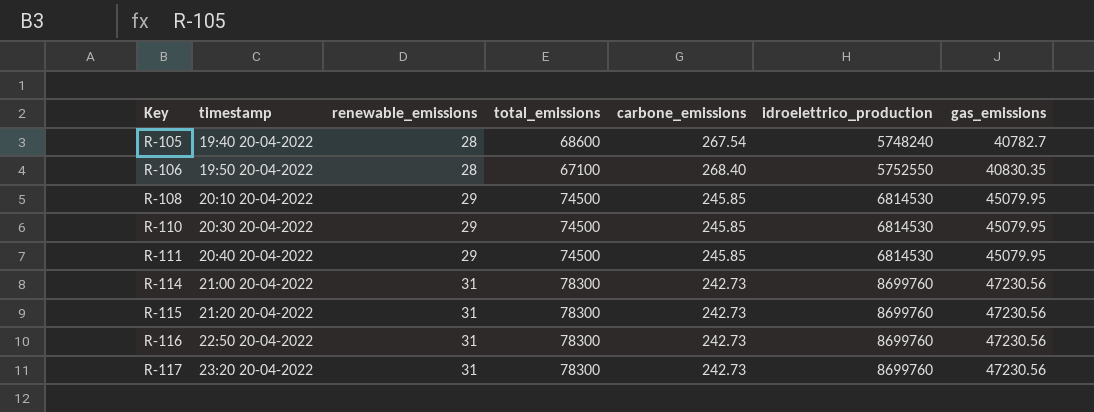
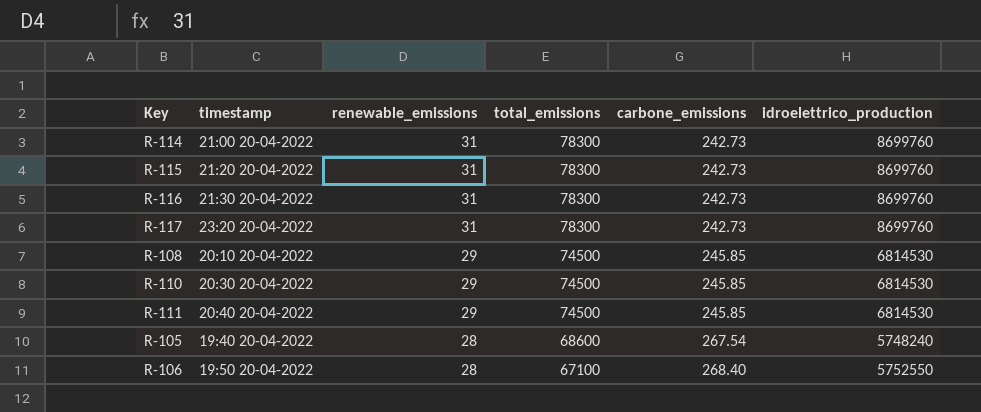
row order: Key ascending -> renewable_emissions descending
column gas_emissions | position: 7 -> none
R-116 | timestamp: 22:50 20-04-2022 -> 21:30 20-04-2022

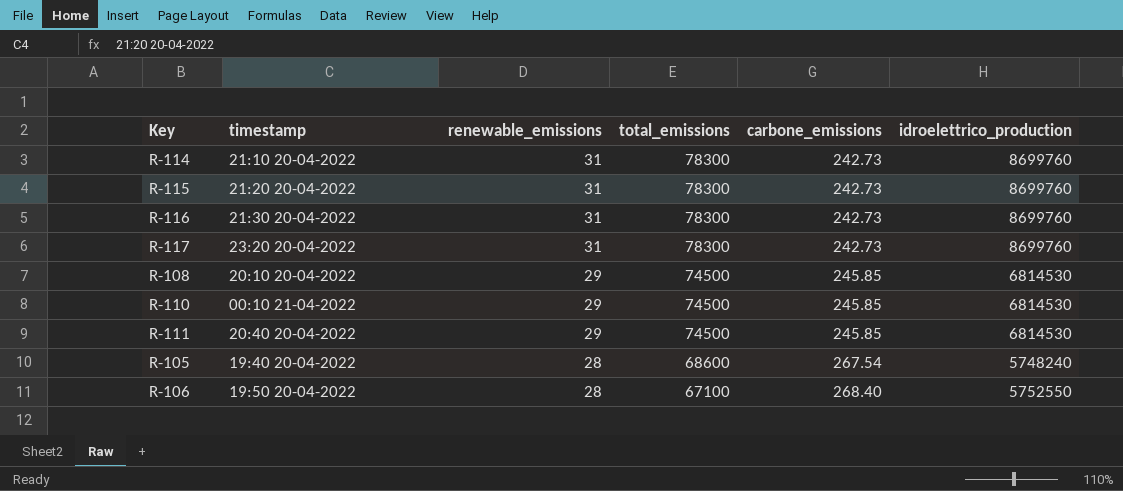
R-114 | timestamp: 21:00 20-04-2022 -> 21:10 20-04-2022
R-110 | timestamp: 20:30 20-04-2022 -> 00:10 21-04-2022

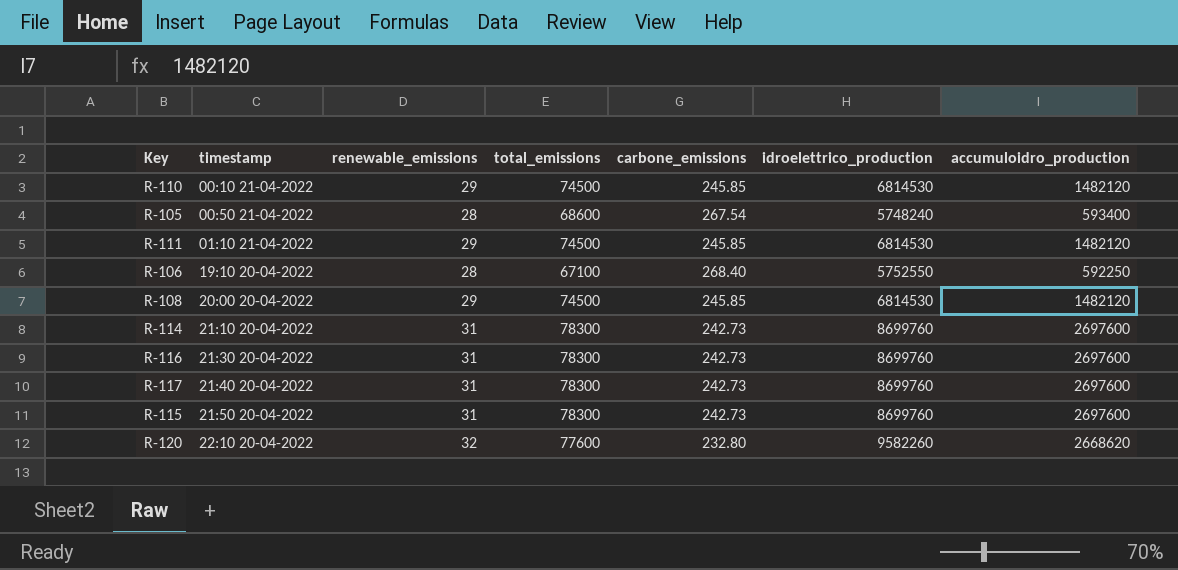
row order: renewable_emissions descending -> timestamp ascending
column accumuloidro_production | position: none -> 7
R-105 | timestamp: 19:40 20-04-2022 -> 00:50 21-04-2022
R-111 | timestamp: 20:40 20-04-2022 -> 01:10 21-04-2022
R-106 | timestamp: 19:50 20-04-2022 -> 19:10 20-04-2022
R-108 | timestamp: 20:10 20-04-2022 -> 20:00 20-04-2022
R-117 | timestamp: 23:20 20-04-2022 -> 21:40 20-04-2022
R-115 | timestamp: 21:20 20-04-2022 -> 21:50 20-04-2022
row R-120: none -> 22:10 20-04-2022 | 32 | 77600 | 232.80 | 9582260 | 2668620

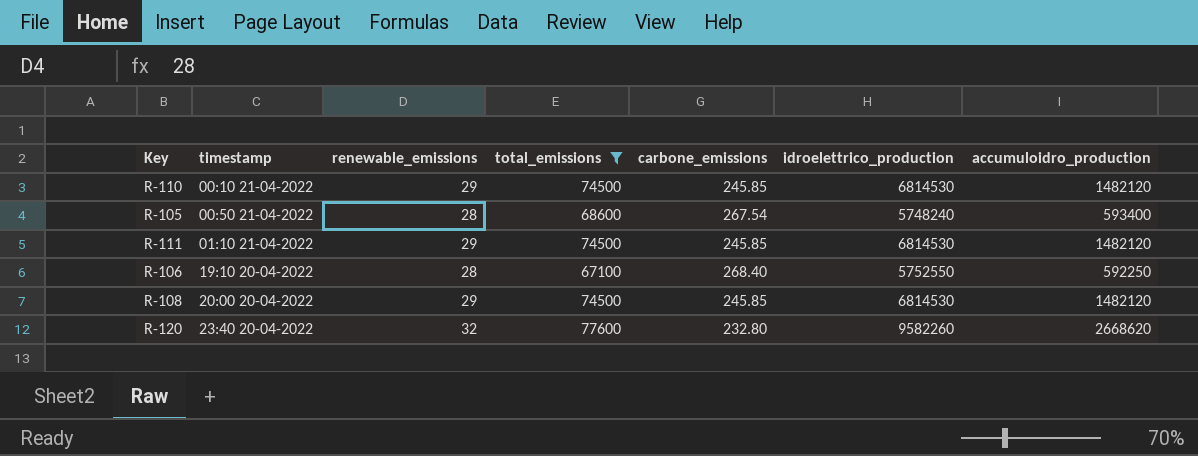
filter: none -> total_emissions != 78300
R-120 | timestamp: 22:10 20-04-2022 -> 23:40 20-04-2022

